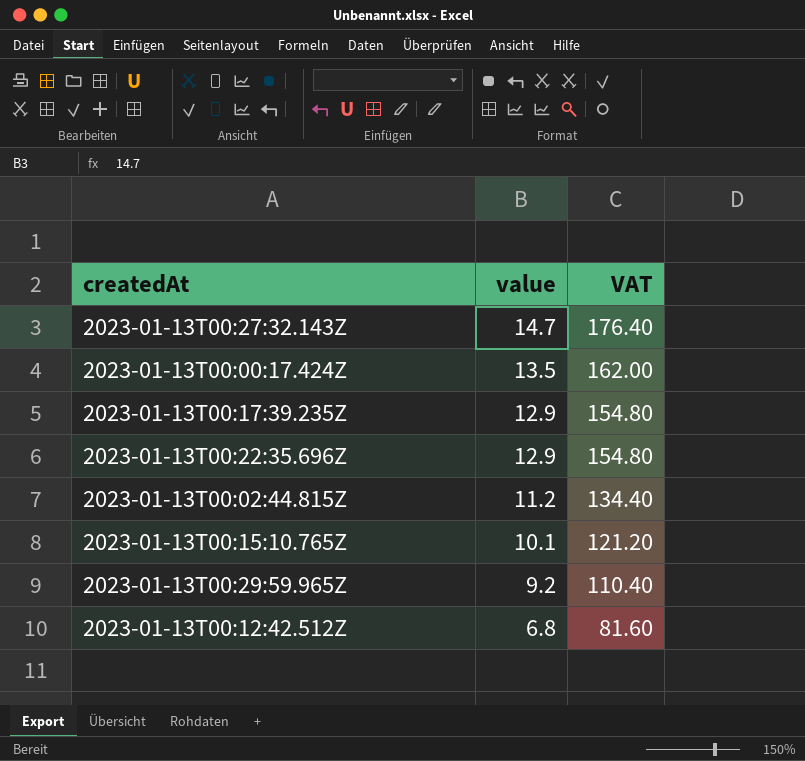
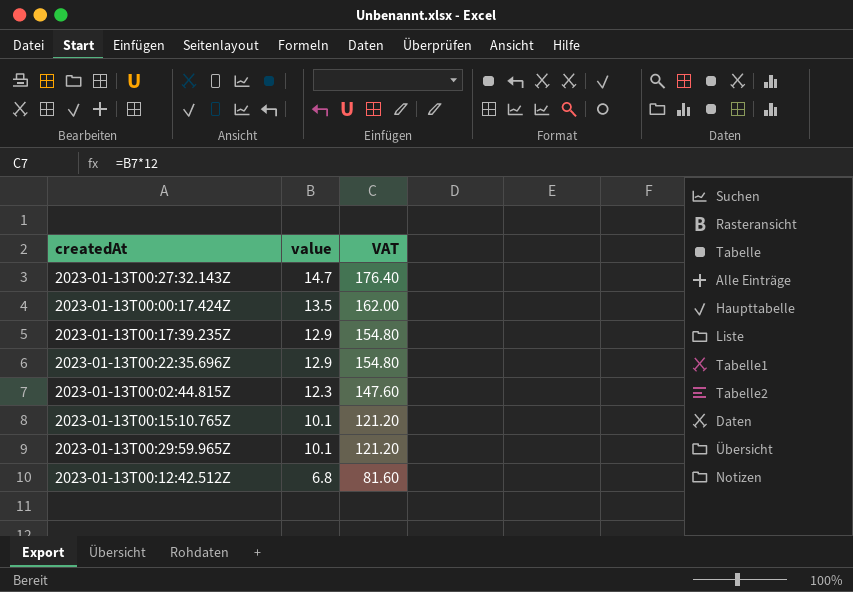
2023-01-13T00:02:44.815Z | value: 11.2 -> 12.3
2023-01-13T00:02:44.815Z | VAT: 134.40 -> 147.60
2023-01-13T00:29:59.965Z | value: 9.2 -> 10.1
2023-01-13T00:29:59.965Z | VAT: 110.40 -> 121.20

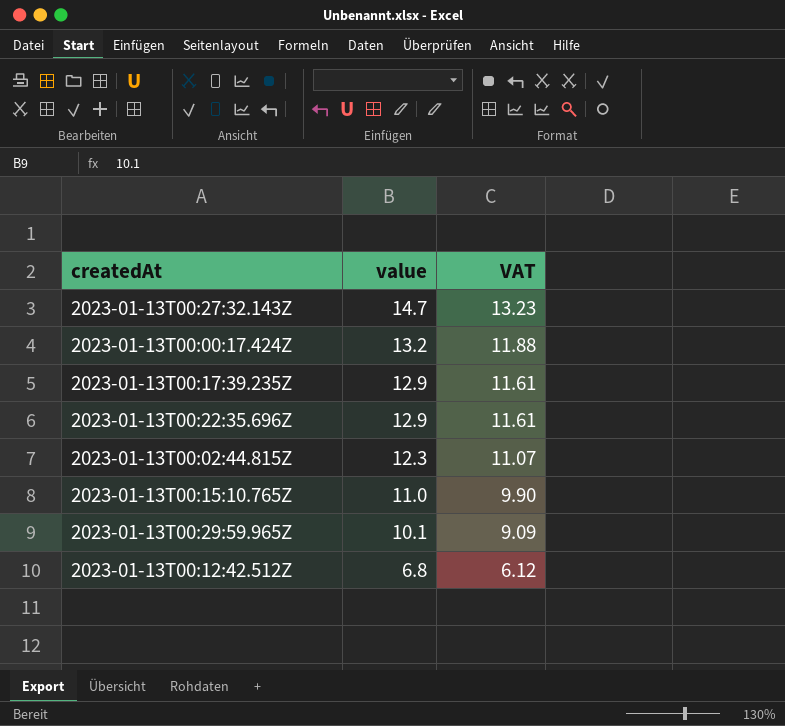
column VAT | formula: [value] * 12 -> [value] * 0.9
2023-01-13T00:00:17.424Z | value: 13.5 -> 13.2
2023-01-13T00:15:10.765Z | value: 10.1 -> 11.0

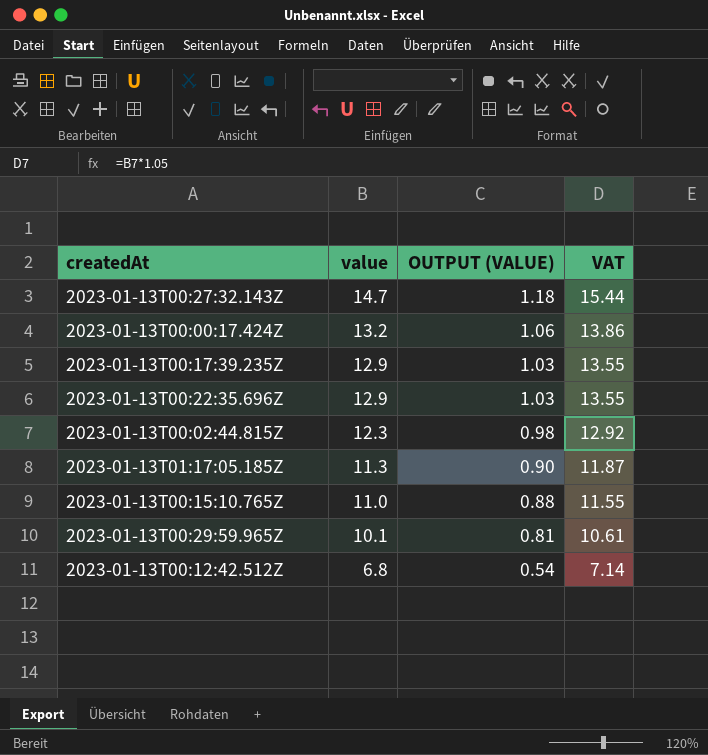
column OUTPUT (VALUE) | formula: none -> [value] * 0.08
column VAT | formula: [value] * 0.9 -> [value] * 1.05
row 2023-01-13T01:17:05.185Z: none -> 11.3 | 0.90 | 11.87

